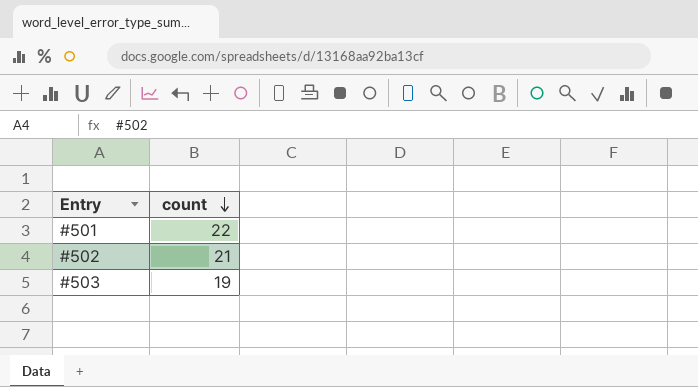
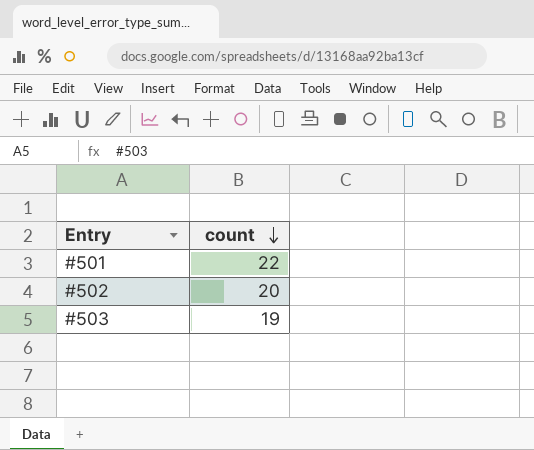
#502 | count: 21 -> 20

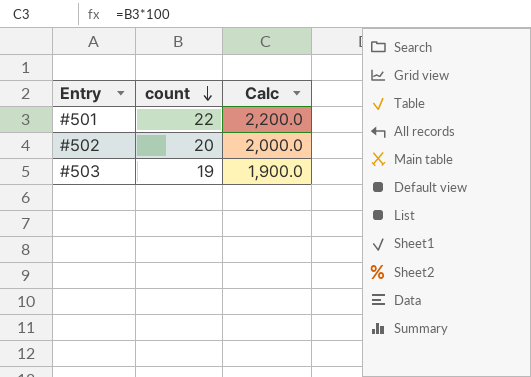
column Calc | formula: none -> [count] * 100

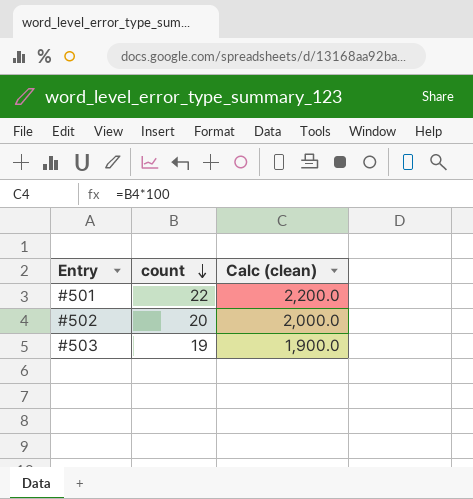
column name: Calc -> Calc (clean)

